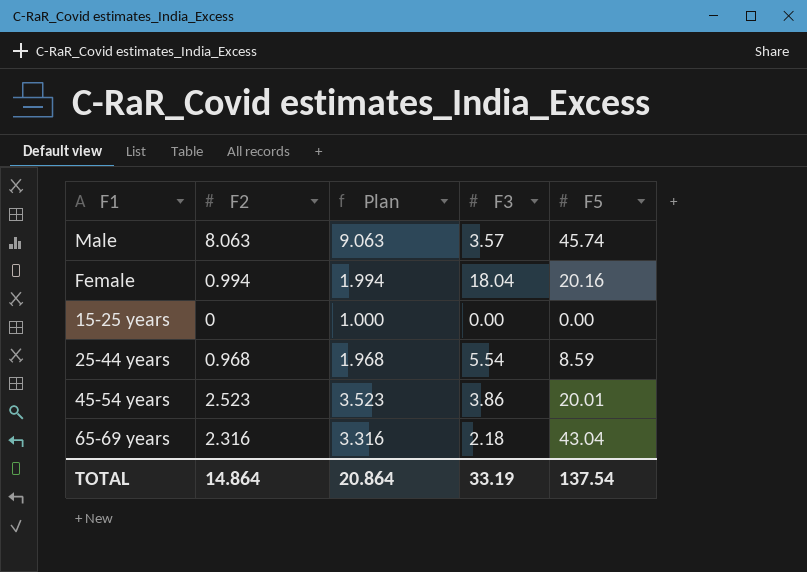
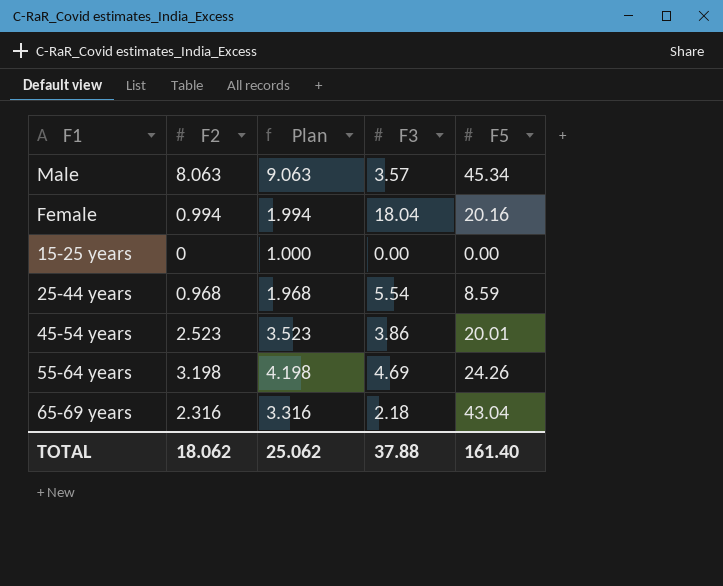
Male | F5: 45.74 -> 45.34
row 55-64 years: none -> 3.198 | 4.198 | 4.69 | 24.26
TOTAL | F2: 14.864 -> 18.062
TOTAL | Plan: 20.864 -> 25.062
TOTAL | F3: 33.19 -> 37.88
TOTAL | F5: 137.54 -> 161.40

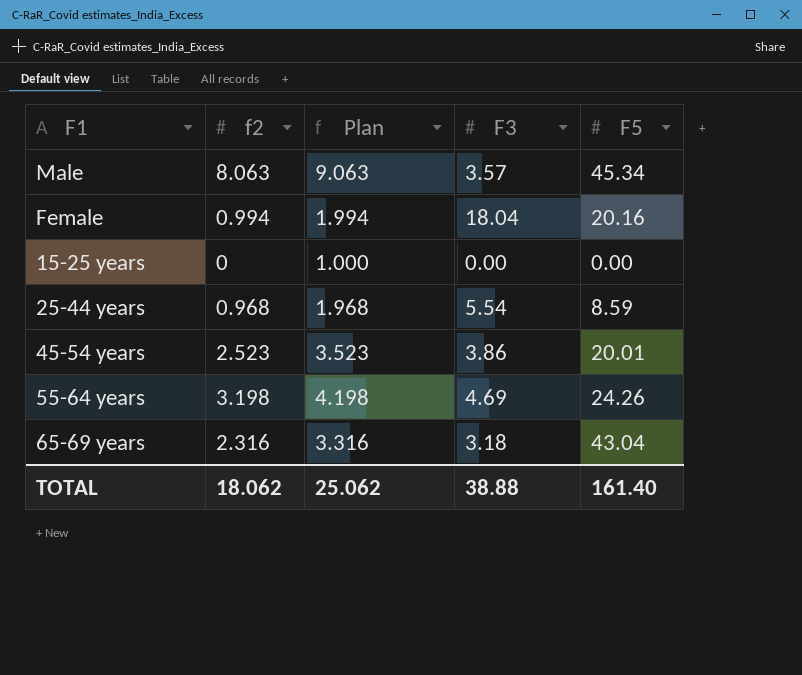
column name: F2 -> f2
65-69 years | F3: 2.18 -> 3.18
TOTAL | F3: 37.88 -> 38.88

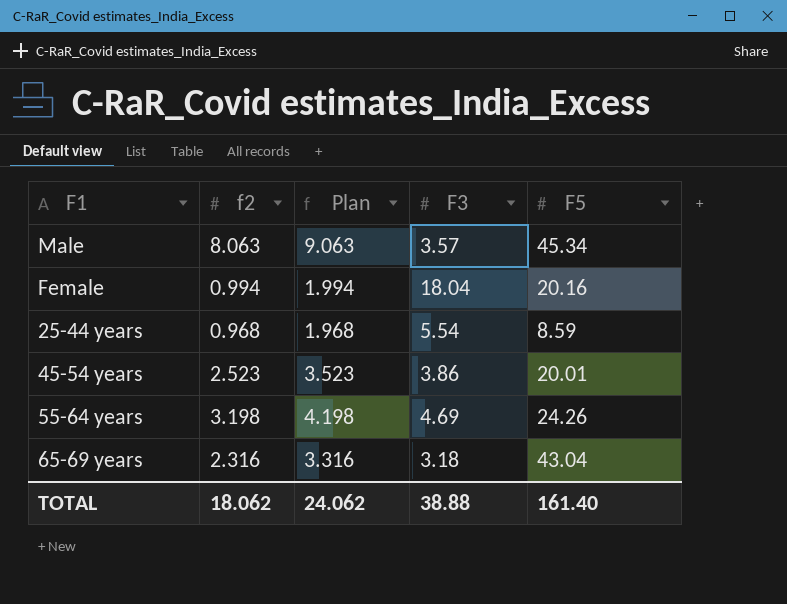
row 15-25 years: 0 | 1.000 | 0.00 | 0.00 -> none
TOTAL | Plan: 25.062 -> 24.062

